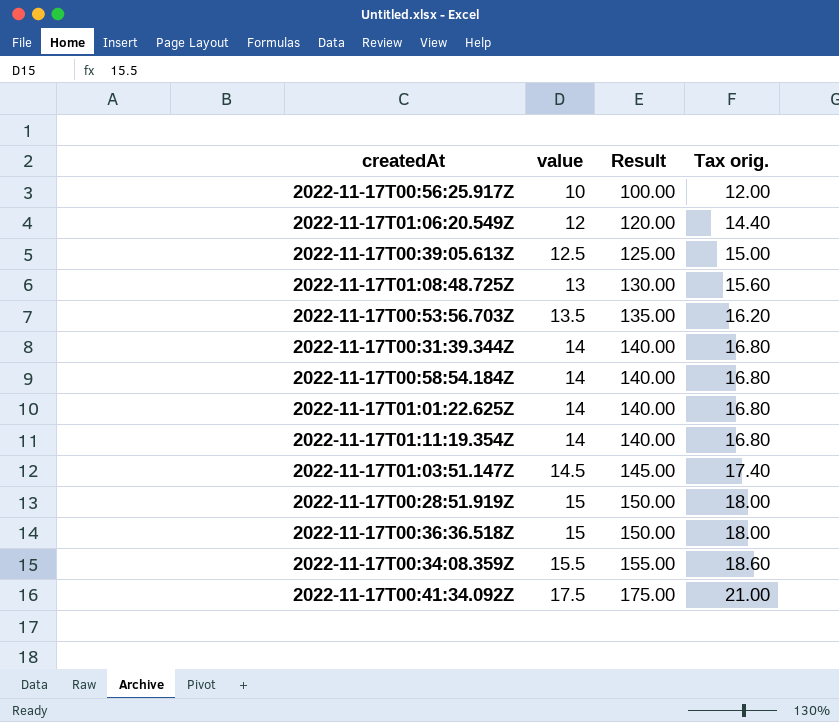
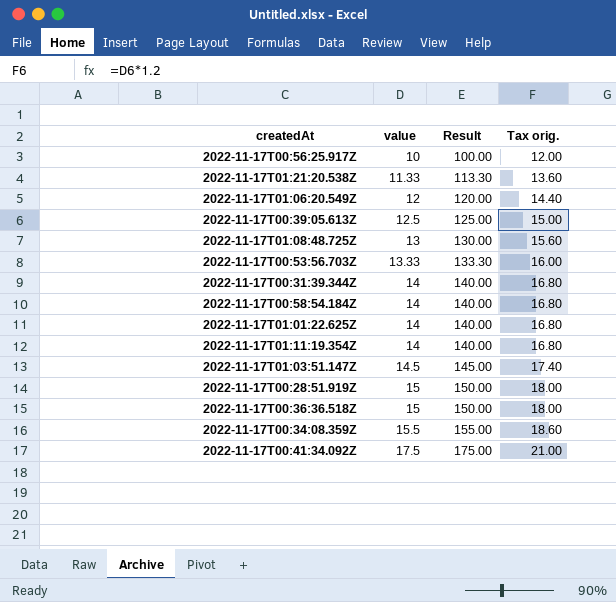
row 2022-11-17T01:21:20.538Z: none -> 11.33 | 113.30 | 13.60
2022-11-17T00:53:56.703Z | value: 13.5 -> 13.33
2022-11-17T00:53:56.703Z | Result: 135.00 -> 133.30
2022-11-17T00:53:56.703Z | Tax orig.: 16.20 -> 16.00

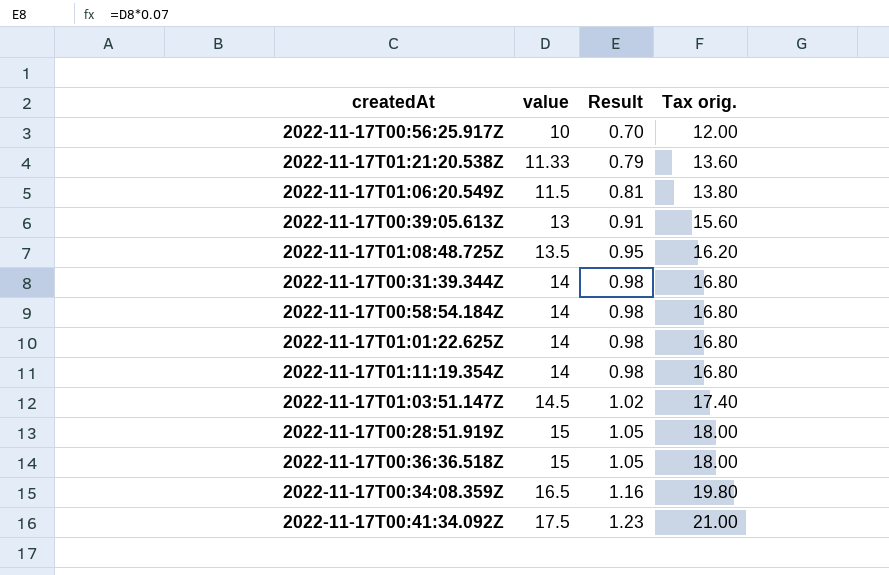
column Result | formula: [value] * 10 -> [value] * 0.07
row 2022-11-17T00:53:56.703Z: 13.33 | 133.30 | 16.00 -> none
2022-11-17T01:06:20.549Z | value: 12 -> 11.5
2022-11-17T01:06:20.549Z | Tax orig.: 14.40 -> 13.80
2022-11-17T00:39:05.613Z | value: 12.5 -> 13
2022-11-17T00:39:05.613Z | Tax orig.: 15.00 -> 15.60
2022-11-17T01:08:48.725Z | value: 13 -> 13.5
2022-11-17T01:08:48.725Z | Tax orig.: 15.60 -> 16.20
2022-11-17T00:34:08.359Z | value: 15.5 -> 16.5
2022-11-17T00:34:08.359Z | Tax orig.: 18.60 -> 19.80

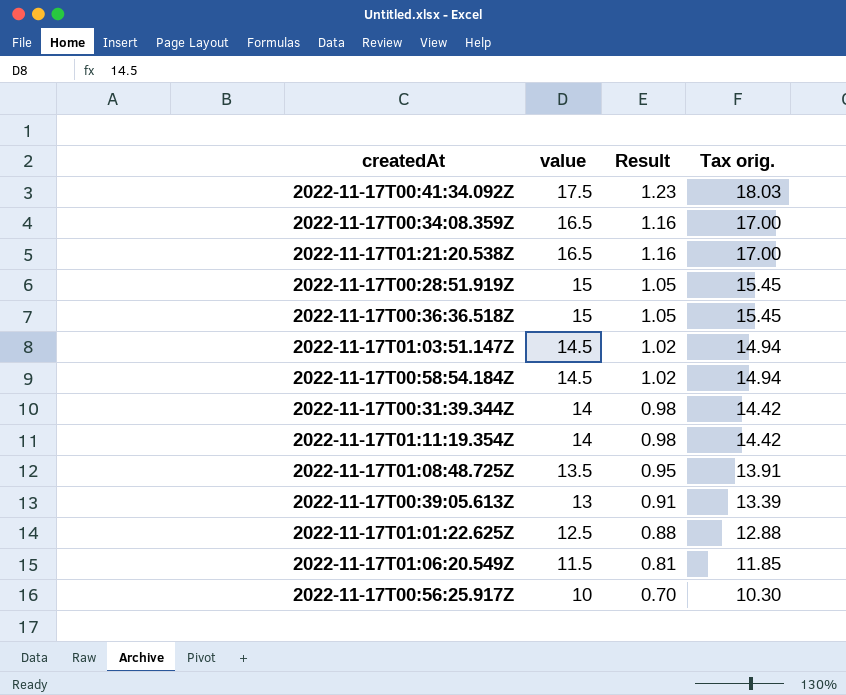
row order: value ascending -> value descending
column Tax orig. | formula: [value] * 1.2 -> [value] * 1.03
2022-11-17T01:21:20.538Z | value: 11.33 -> 16.5
2022-11-17T01:21:20.538Z | Result: 0.79 -> 1.16
2022-11-17T00:58:54.184Z | value: 14 -> 14.5
2022-11-17T00:58:54.184Z | Result: 0.98 -> 1.02
2022-11-17T01:01:22.625Z | value: 14 -> 12.5
2022-11-17T01:01:22.625Z | Result: 0.98 -> 0.88

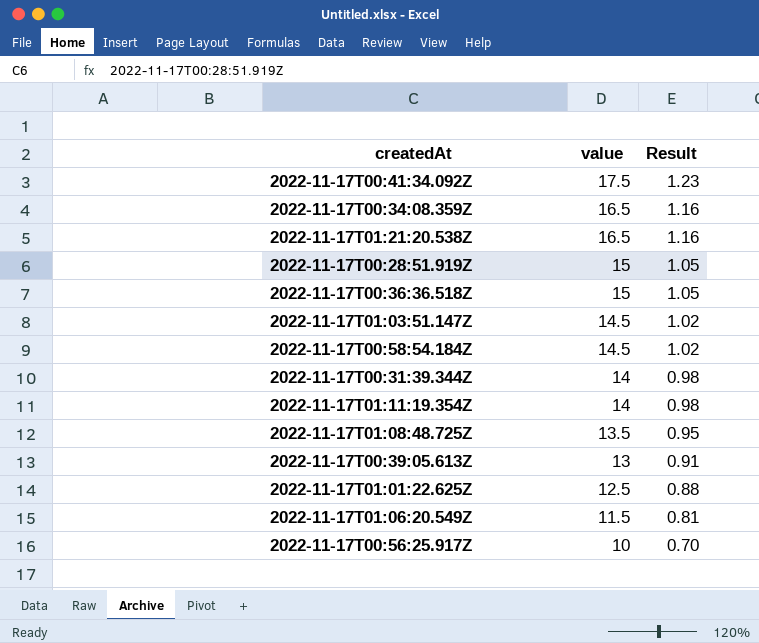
column Tax orig. | formula: [value] * 1.03 -> none

